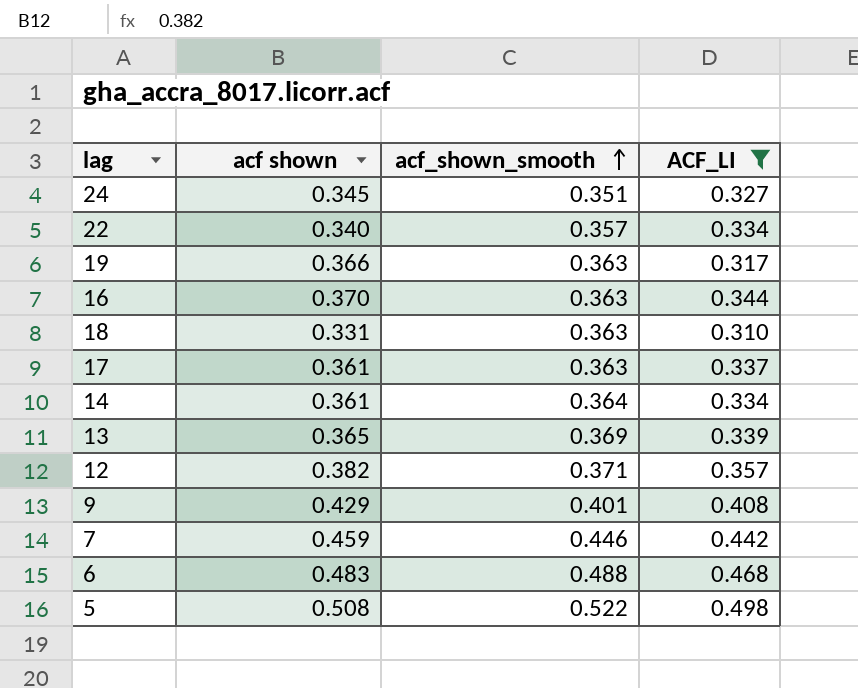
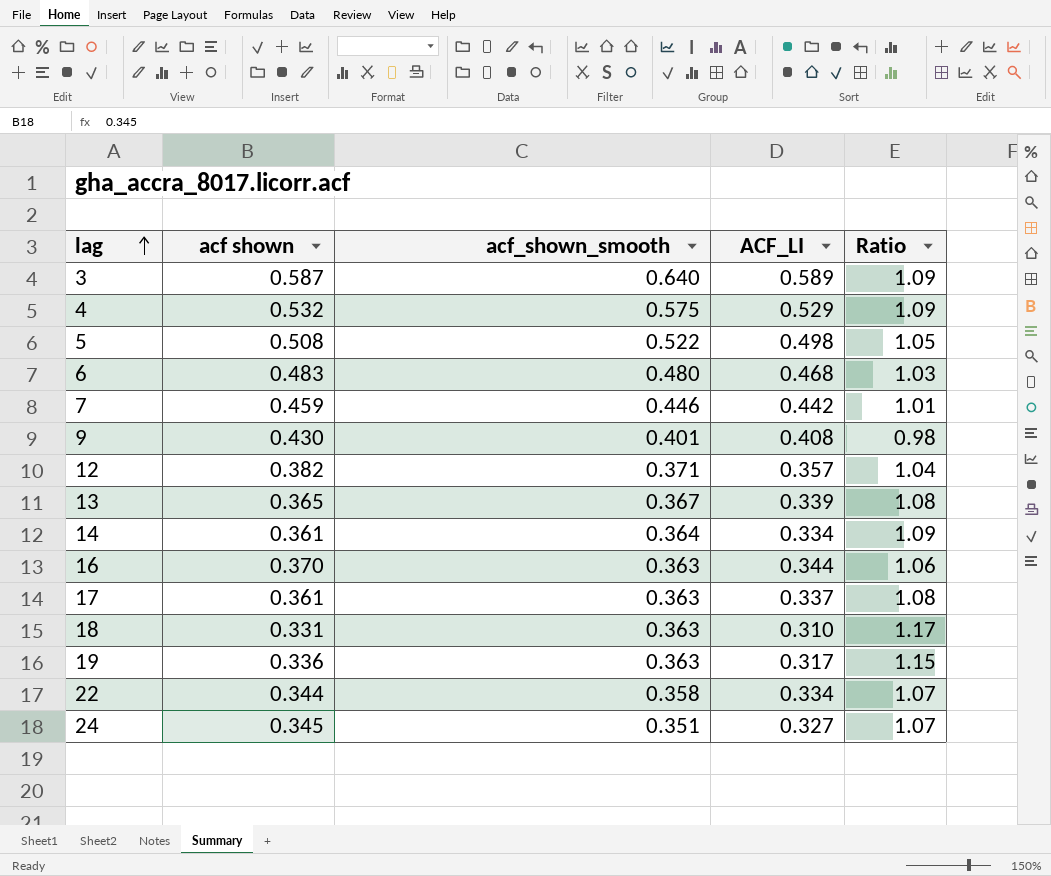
filter: ACF_LI <= 0.498 -> none
row order: acf_shown_smooth ascending -> lag ascending
column Ratio | formula: none -> [acf_shown_smooth] / [ACF_LI]
6 | acf_shown_smooth: 0.488 -> 0.480
9 | acf shown: 0.429 -> 0.430
13 | acf_shown_smooth: 0.369 -> 0.367
19 | acf shown: 0.366 -> 0.336
22 | acf shown: 0.340 -> 0.344
22 | acf_shown_smooth: 0.357 -> 0.358

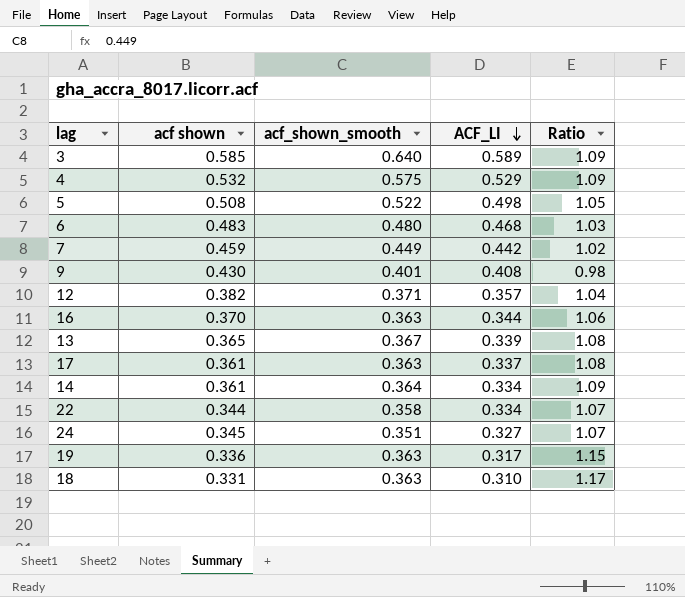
row order: lag ascending -> ACF_LI descending
3 | acf shown: 0.587 -> 0.585
7 | acf_shown_smooth: 0.446 -> 0.449
7 | Ratio: 1.01 -> 1.02

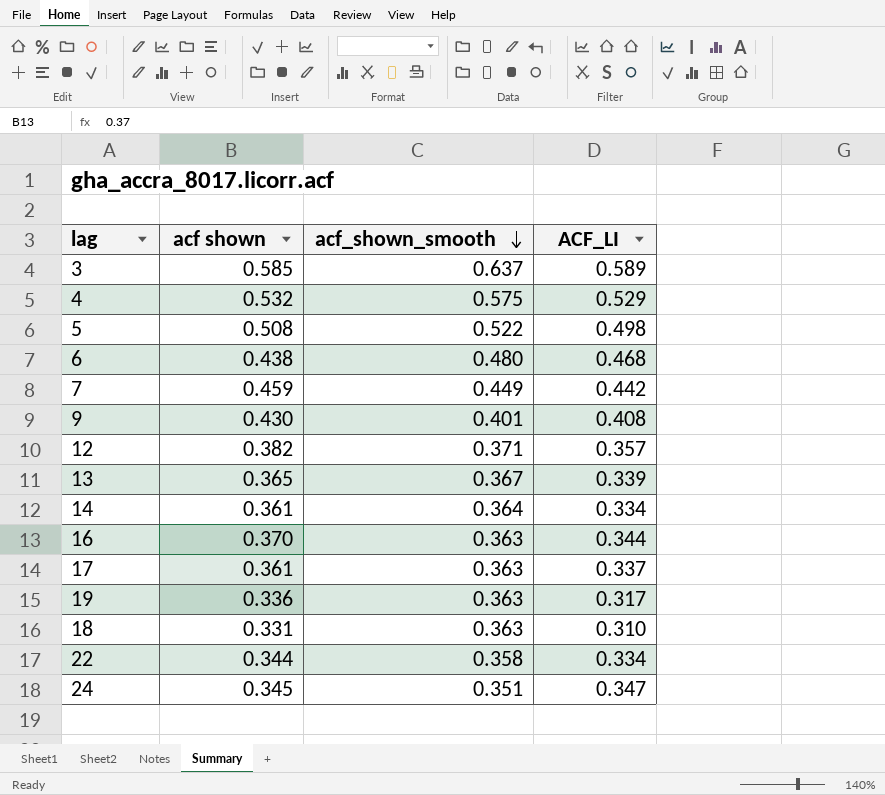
row order: ACF_LI descending -> acf_shown_smooth descending
column Ratio | formula: [acf_shown_smooth] / [ACF_LI] -> none
3 | acf_shown_smooth: 0.640 -> 0.637
6 | acf shown: 0.483 -> 0.438
24 | ACF_LI: 0.327 -> 0.347

